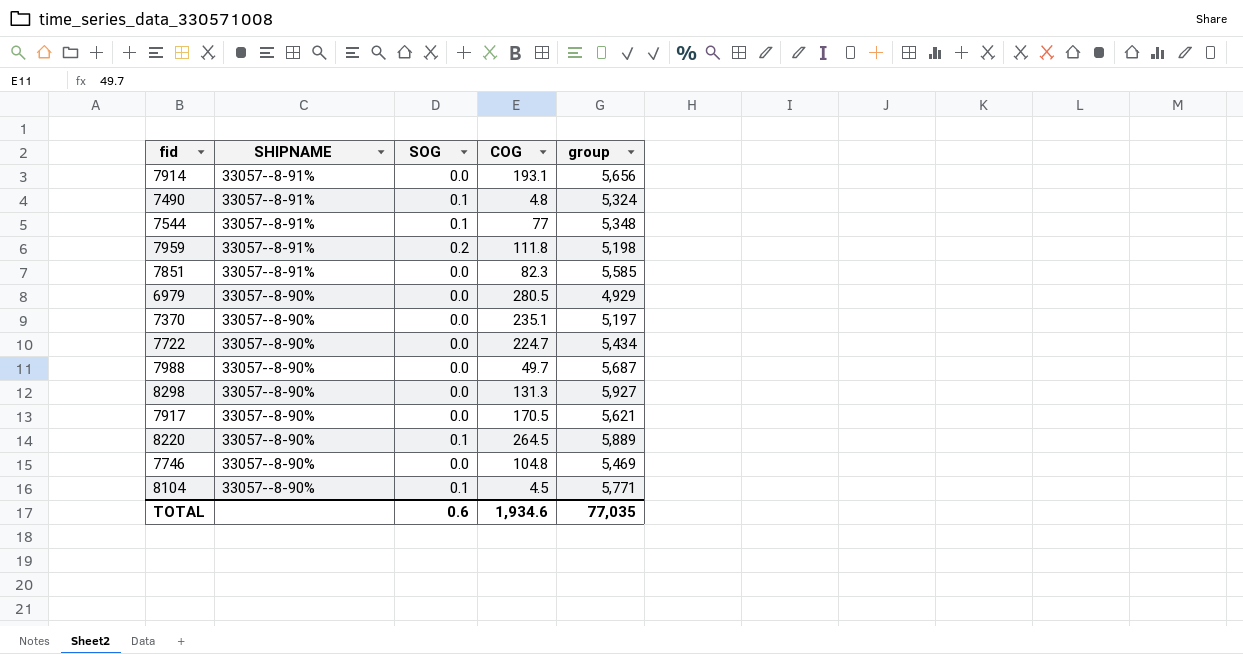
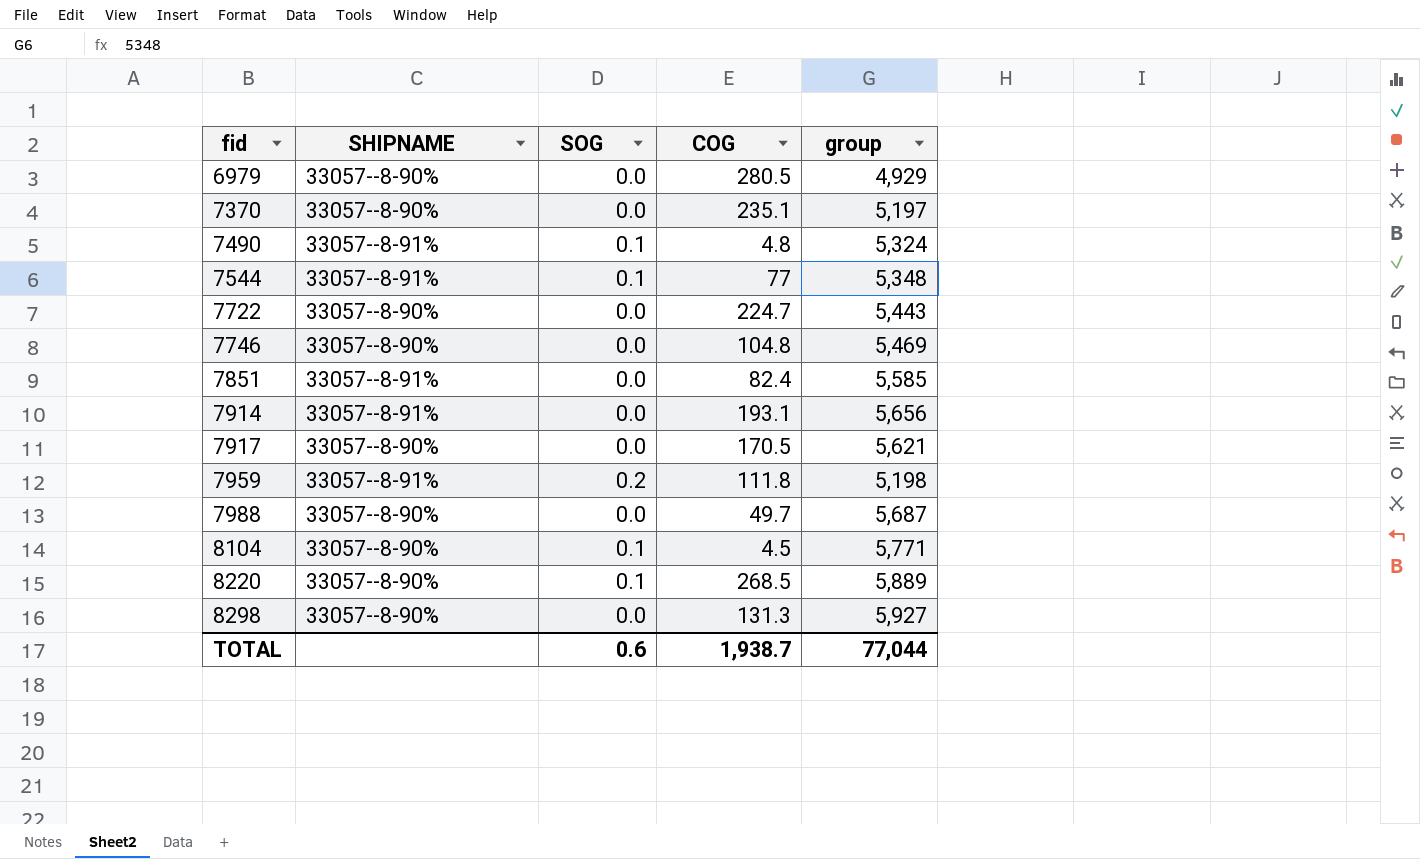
row order: SHIPNAME descending -> fid ascending
7722 | group: 5,434 -> 5,443
7851 | COG: 82.3 -> 82.4
8220 | COG: 264.5 -> 268.5
TOTAL | COG: 1,934.6 -> 1,938.7
TOTAL | group: 77,035 -> 77,044

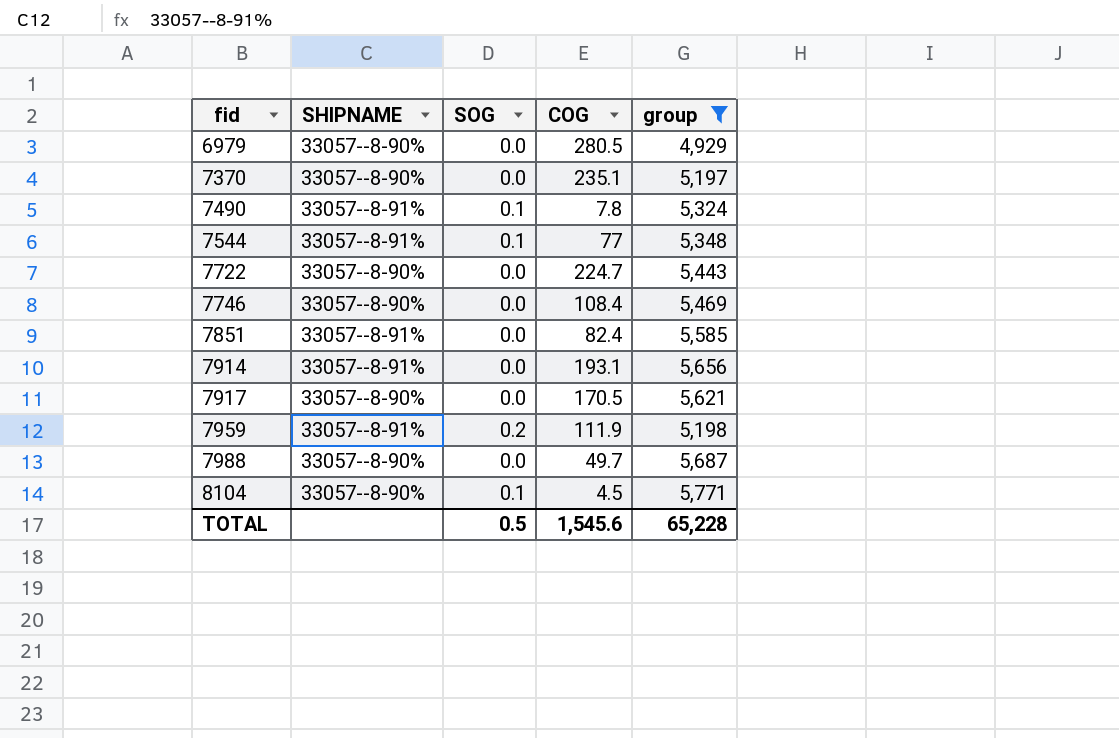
filter: none -> group <= 5,771
7490 | COG: 4.8 -> 7.8
7746 | COG: 104.8 -> 108.4
7959 | COG: 111.8 -> 111.9
TOTAL | SOG: 0.6 -> 0.5
TOTAL | COG: 1,938.7 -> 1,545.6
TOTAL | group: 77,044 -> 65,228

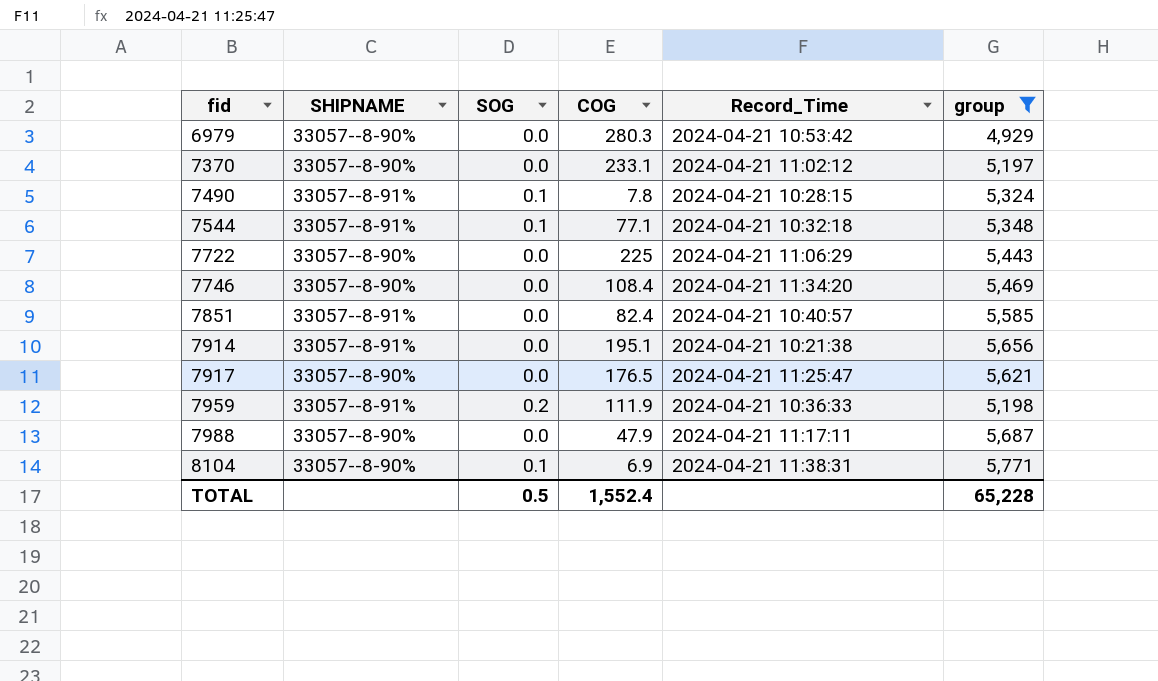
column Record_Time | position: none -> 5
6979 | COG: 280.5 -> 280.3
7370 | COG: 235.1 -> 233.1
7544 | COG: 77 -> 77.1
7722 | COG: 224.7 -> 225
7914 | COG: 193.1 -> 195.1
7917 | COG: 170.5 -> 176.5
7988 | COG: 49.7 -> 47.9
8104 | COG: 4.5 -> 6.9
TOTAL | COG: 1,545.6 -> 1,552.4

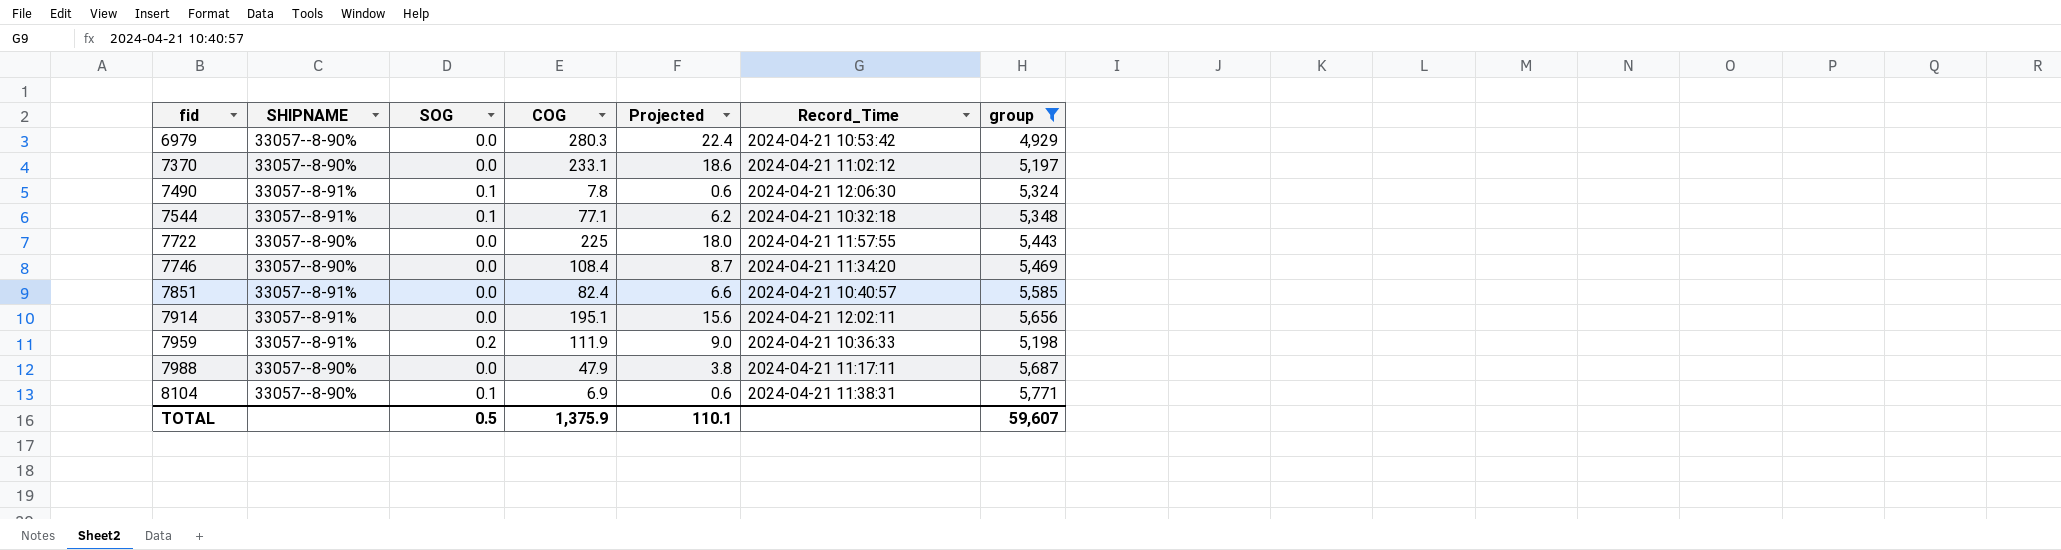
column Projected | formula: none -> [COG] * 0.08
row 7917: 33057--8-90% | 0.0 | 176.5 | 2024-04-21 11:25:47 | 5,621 -> none
7490 | Record_Time: 2024-04-21 10:28:15 -> 2024-04-21 12:06:30
7722 | Record_Time: 2024-04-21 11:06:29 -> 2024-04-21 11:57:55
7914 | Record_Time: 2024-04-21 10:21:38 -> 2024-04-21 12:02:11
TOTAL | COG: 1,552.4 -> 1,375.9
TOTAL | group: 65,228 -> 59,607

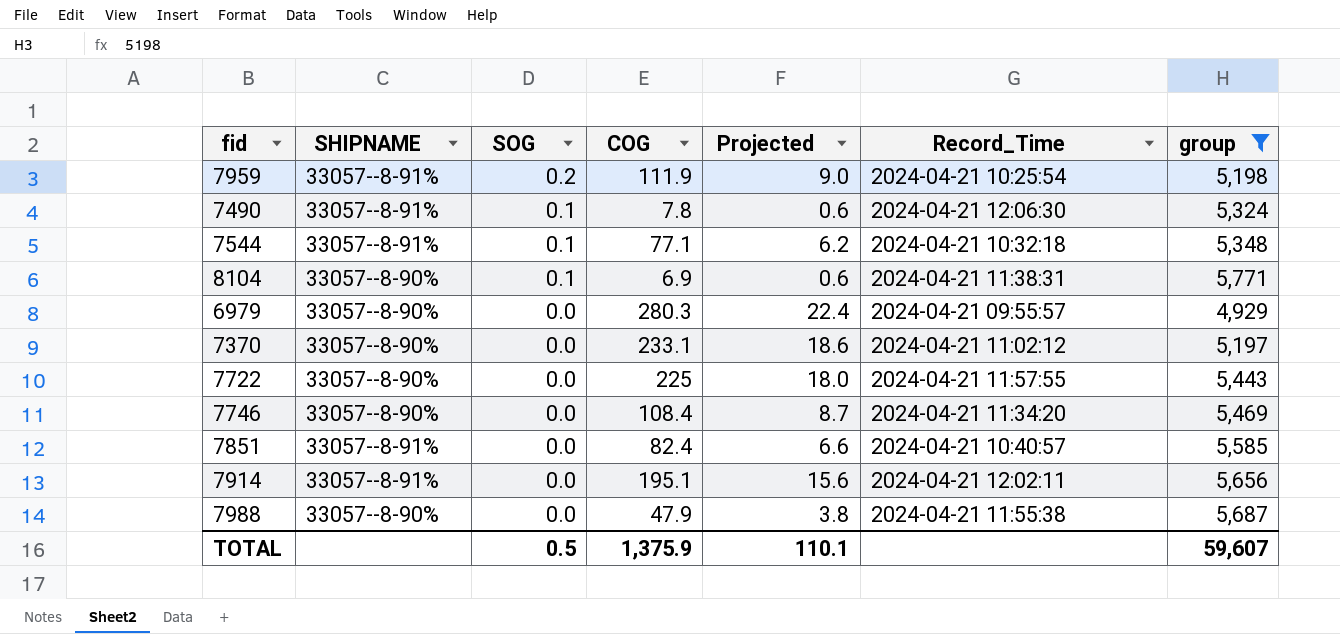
row order: fid ascending -> SOG descending
7959 | Record_Time: 2024-04-21 10:36:33 -> 2024-04-21 10:25:54
6979 | Record_Time: 2024-04-21 10:53:42 -> 2024-04-21 09:55:57
7988 | Record_Time: 2024-04-21 11:17:11 -> 2024-04-21 11:55:38

